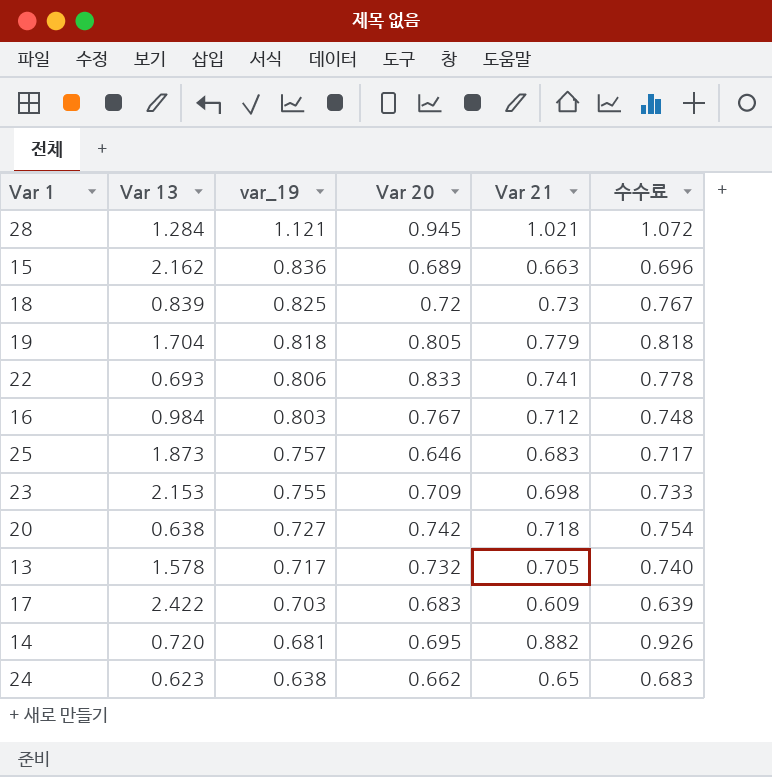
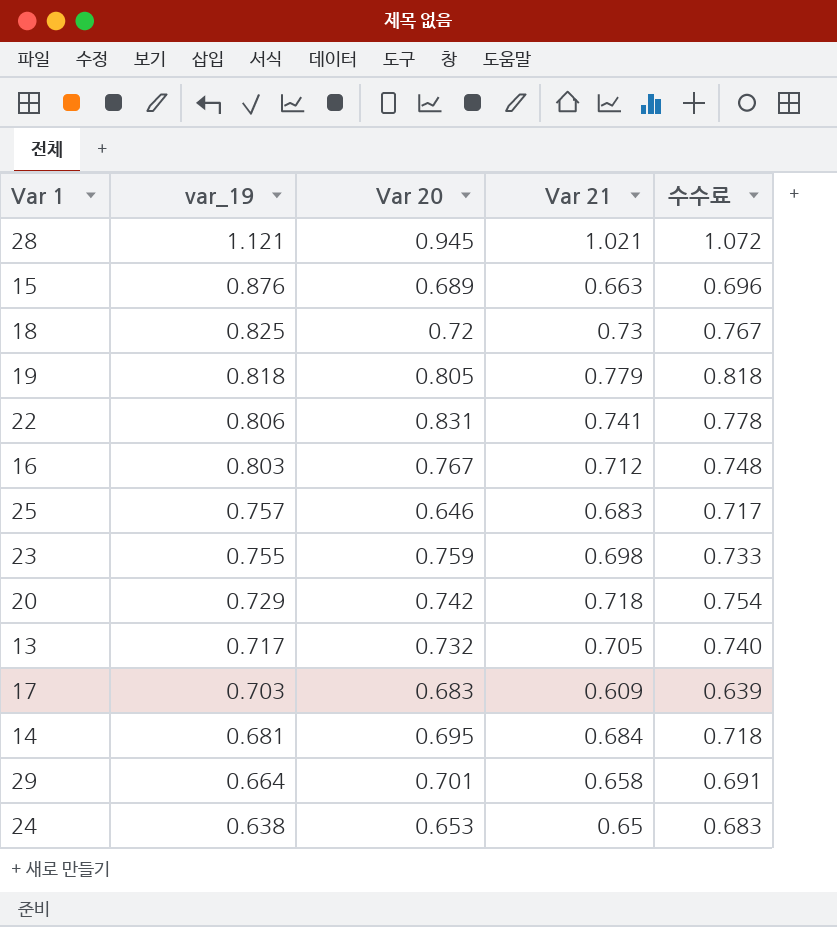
column Var 13 | position: 2 -> none
15 | var_19: 0.836 -> 0.876
22 | Var 20: 0.833 -> 0.831
23 | Var 20: 0.709 -> 0.759
20 | var_19: 0.727 -> 0.729
14 | Var 21: 0.882 -> 0.684
14 | 수수료: 0.926 -> 0.718
row 29: none -> 0.664 | 0.701 | 0.658 | 0.691
24 | Var 20: 0.662 -> 0.653

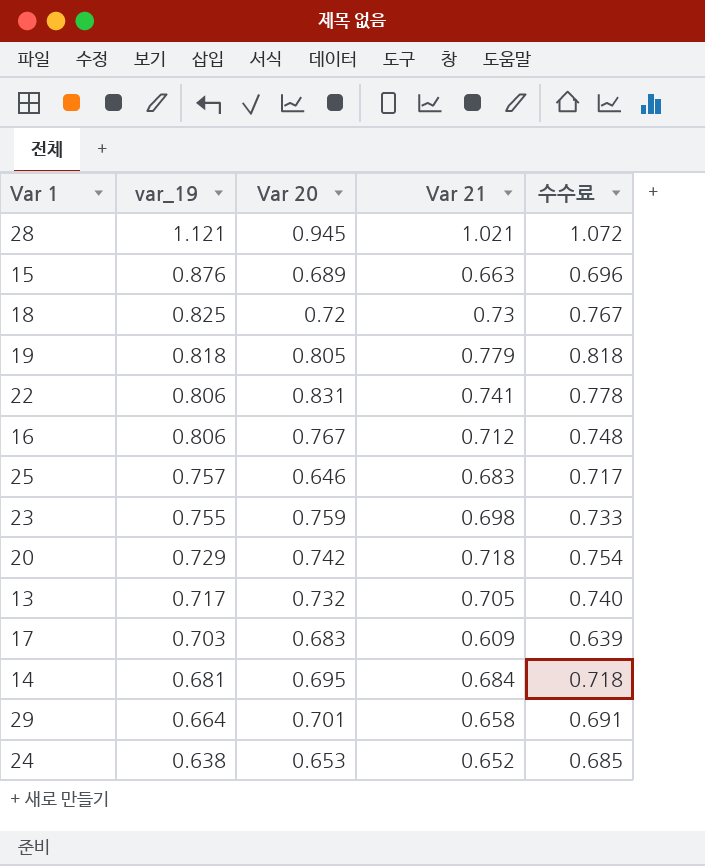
16 | var_19: 0.803 -> 0.806
24 | Var 21: 0.65 -> 0.652
24 | 수수료: 0.683 -> 0.685

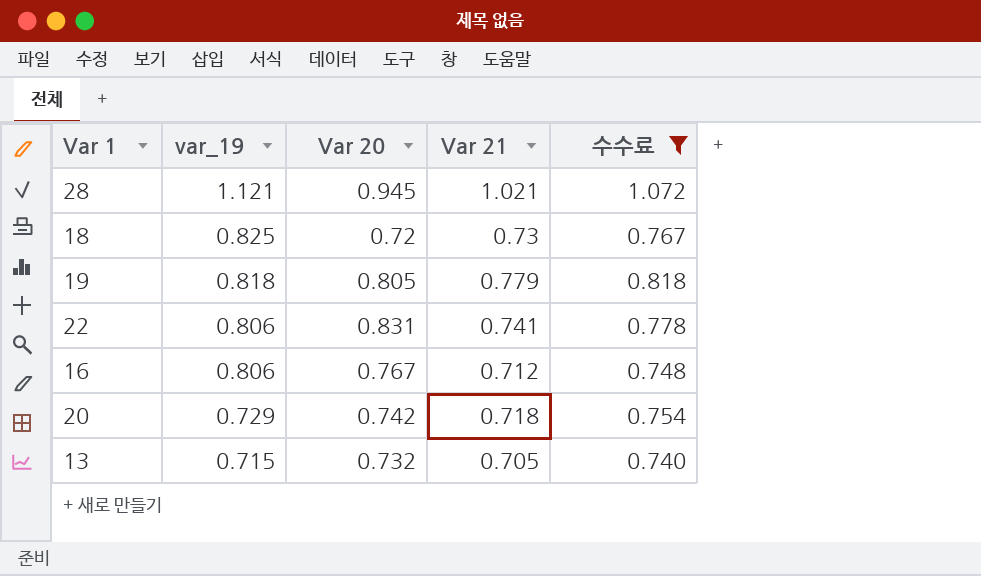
filter: none -> 수수료 >= 0.740
13 | var_19: 0.717 -> 0.715

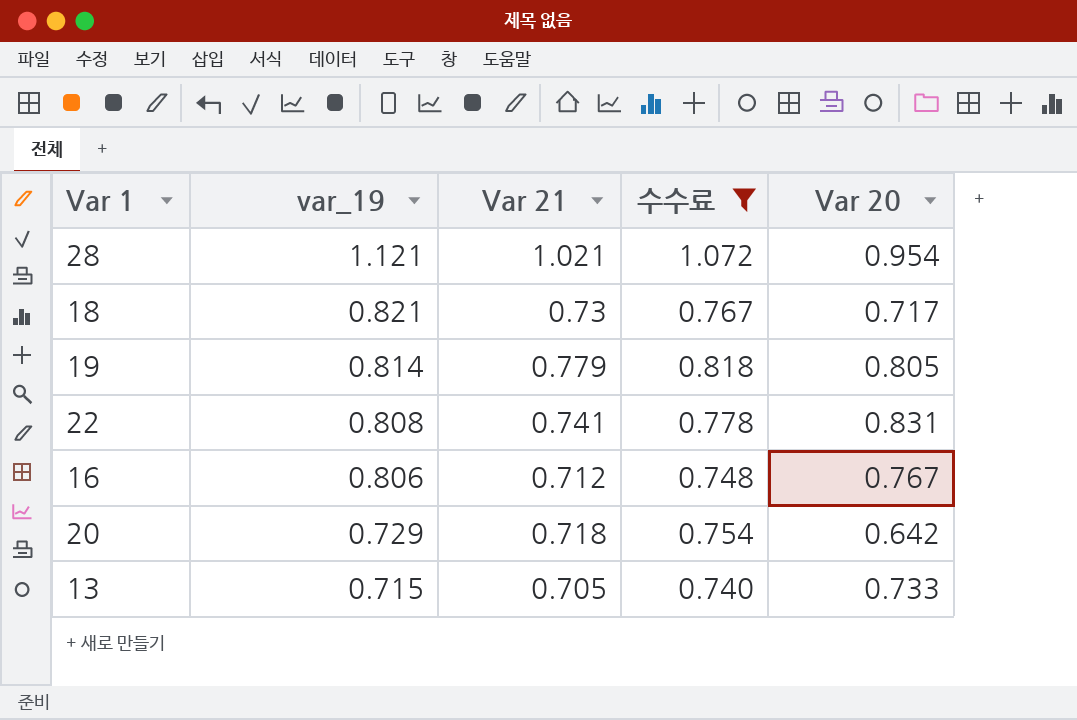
column Var 20 | position: 3 -> 5
28 | Var 20: 0.945 -> 0.954
18 | var_19: 0.825 -> 0.821
18 | Var 20: 0.72 -> 0.717
19 | var_19: 0.818 -> 0.814
22 | var_19: 0.806 -> 0.808
20 | Var 20: 0.742 -> 0.642
13 | Var 20: 0.732 -> 0.733

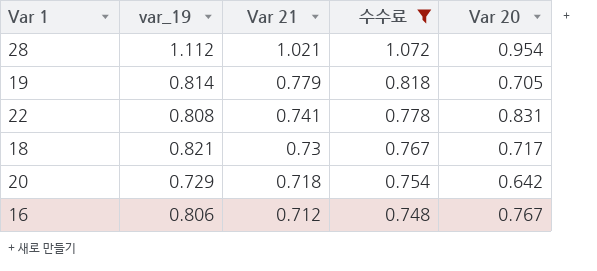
row order: var_19 descending -> Var 21 descending
row 13: 0.715 | 0.705 | 0.740 | 0.733 -> none
28 | var_19: 1.121 -> 1.112
19 | Var 20: 0.805 -> 0.705

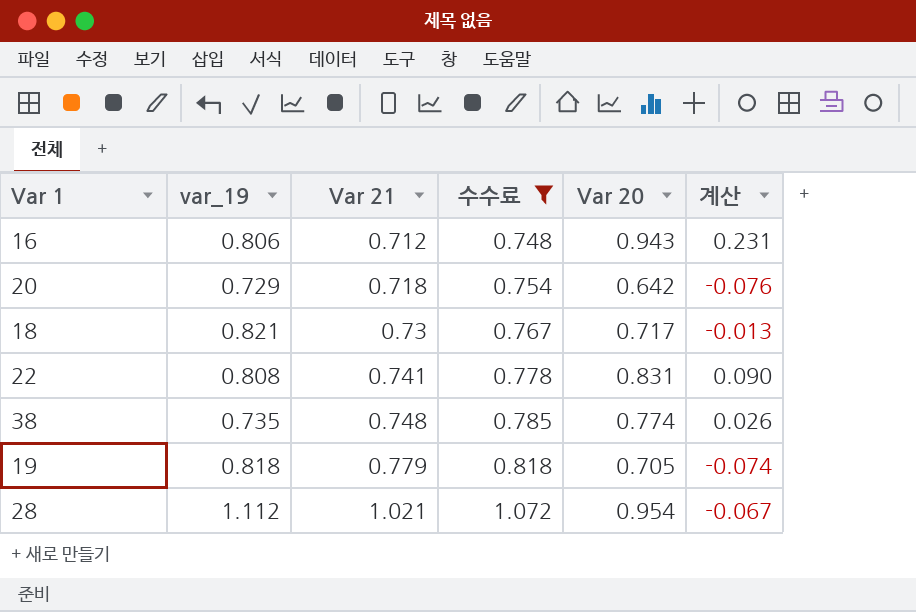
row order: Var 21 descending -> Var 21 ascending
column 계산 | formula: none -> [Var 20] - [Var 21]
16 | Var 20: 0.767 -> 0.943
row 38: none -> 0.735 | 0.748 | 0.785 | 0.774 | 0.026
19 | var_19: 0.814 -> 0.818

